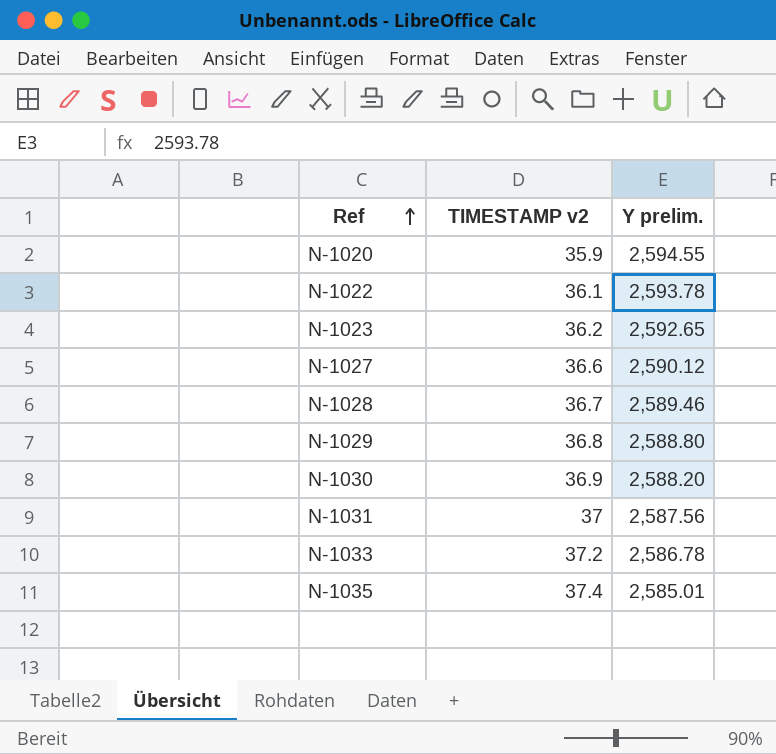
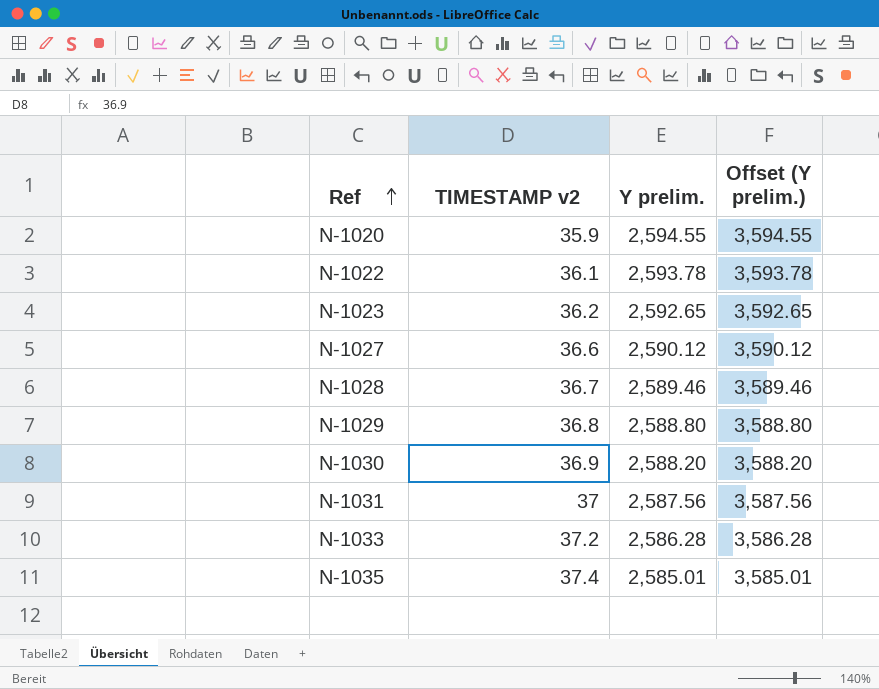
column Offset (Y prelim.) | formula: none -> [Y prelim.] + 1000
N-1033 | Y prelim.: 2,586.78 -> 2,586.28

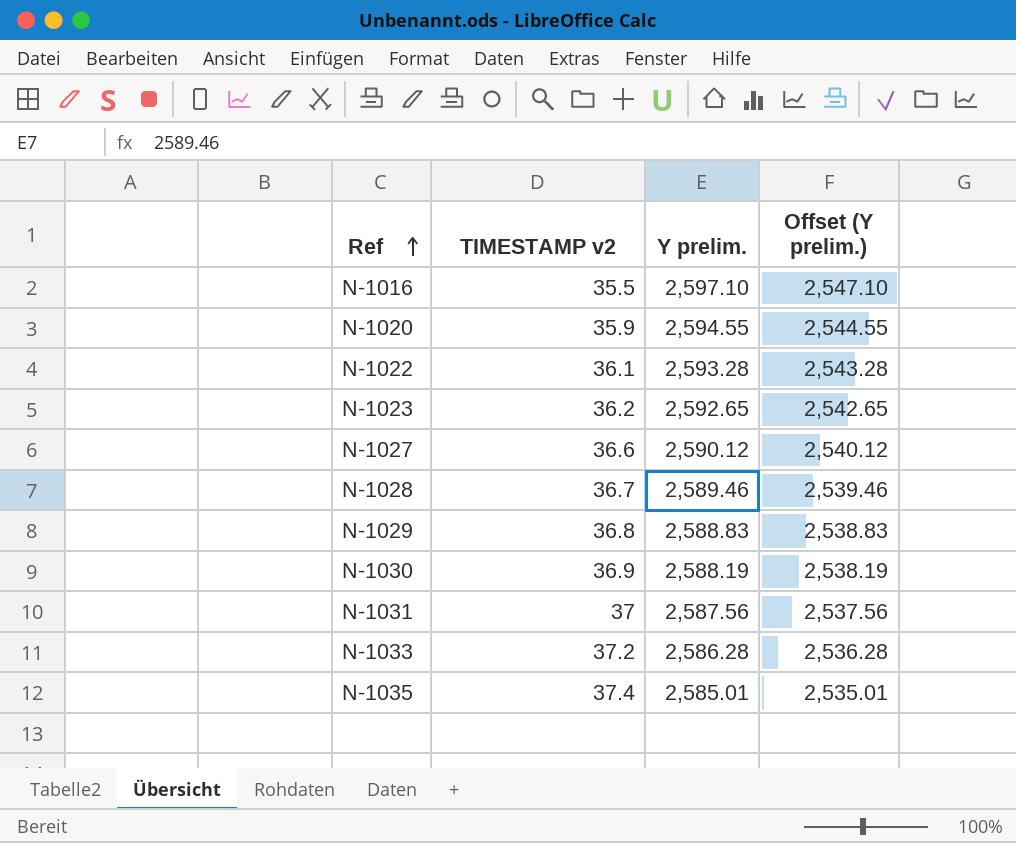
column Offset (Y prelim.) | formula: [Y prelim.] + 1000 -> [Y prelim.] - 50
row N-1016: none -> 35.5 | 2,597.10 | 2,547.10
N-1022 | Y prelim.: 2,593.78 -> 2,593.28
N-1029 | Y prelim.: 2,588.80 -> 2,588.83
N-1030 | Y prelim.: 2,588.20 -> 2,588.19

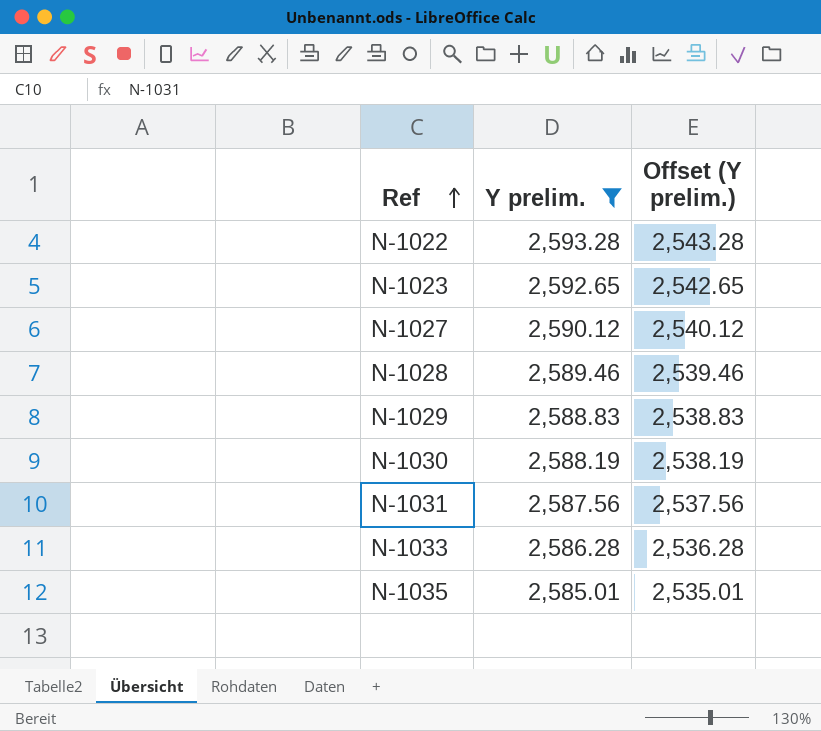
filter: none -> Y prelim. <= 2,593.28
column TIMESTAMP v2 | position: 2 -> none

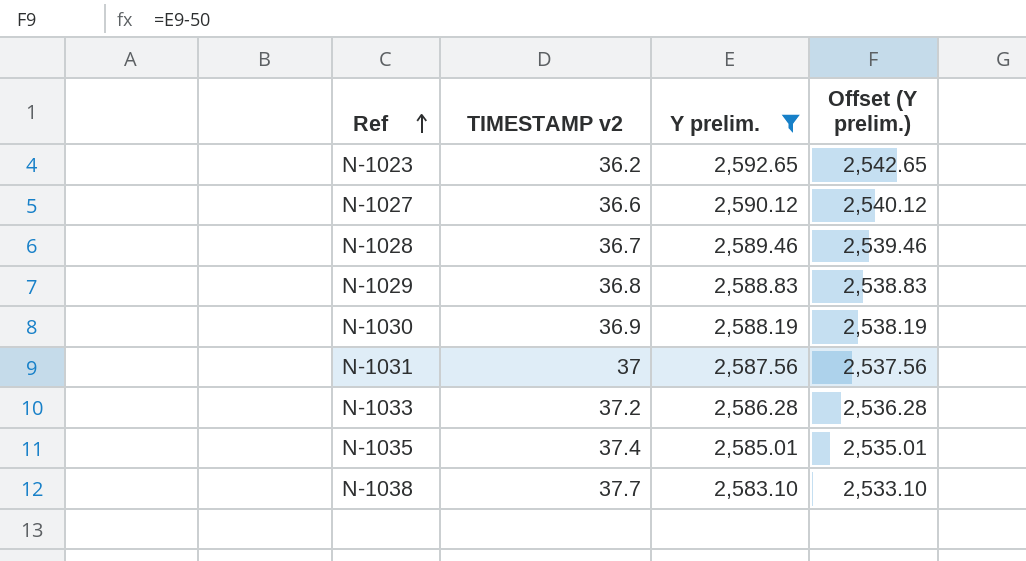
column TIMESTAMP v2 | position: none -> 2
row N-1022: 2,593.28 | 2,543.28 -> none
row N-1038: none -> 37.7 | 2,583.10 | 2,533.10

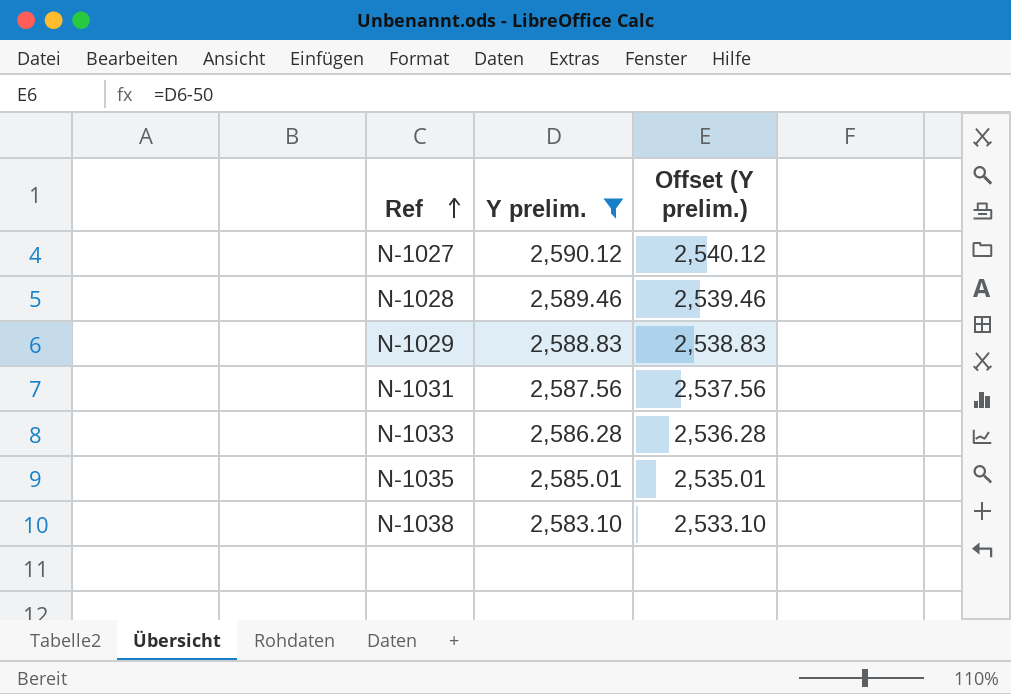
column TIMESTAMP v2 | position: 2 -> none
row N-1023: 36.2 | 2,592.65 | 2,542.65 -> none
row N-1030: 36.9 | 2,588.19 | 2,538.19 -> none

